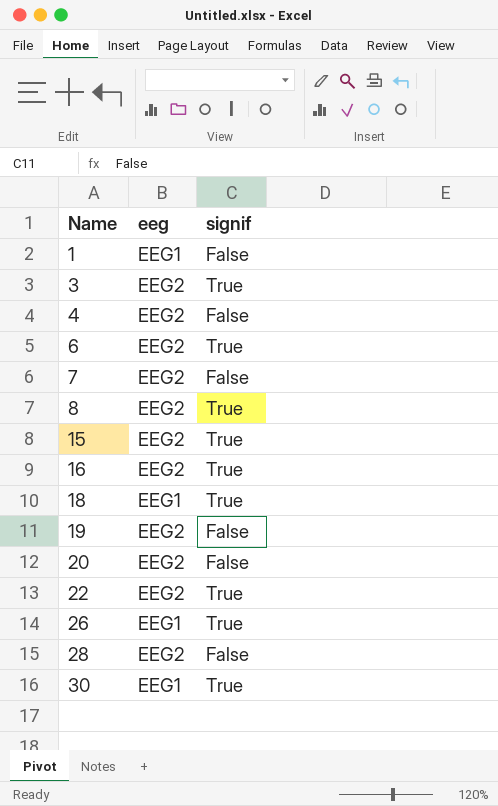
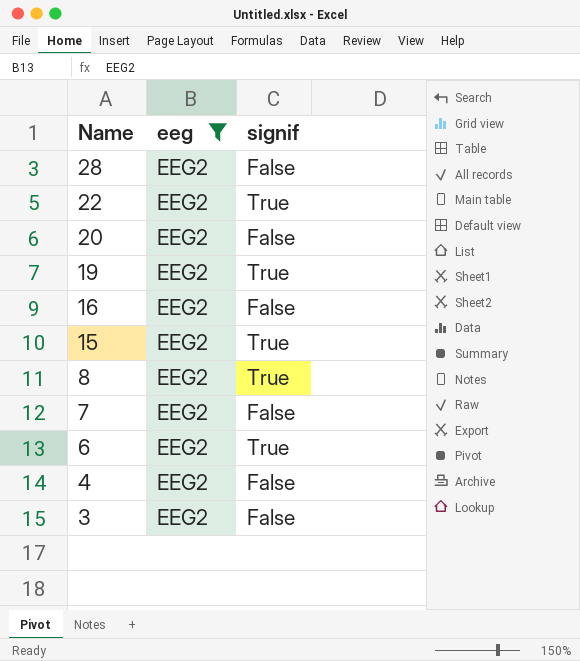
filter: none -> eeg = EEG2
row order: Name ascending -> Name descending
19 | signif: False -> True
16 | signif: True -> False
3 | signif: True -> False

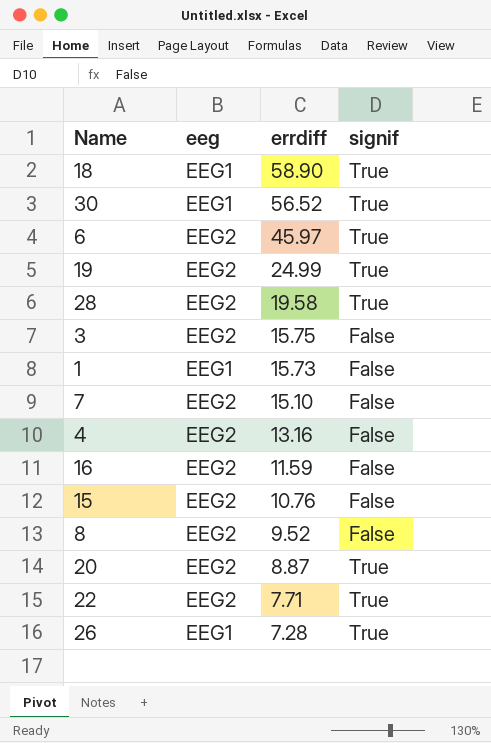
filter: eeg = EEG2 -> none
row order: Name descending -> errdiff descending
column errdiff | position: none -> 3
28 | signif: False -> True
15 | signif: True -> False
8 | signif: True -> False
20 | signif: False -> True

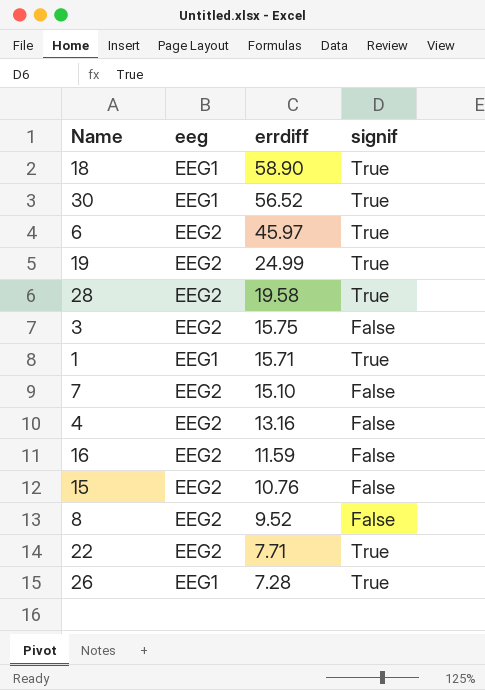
row 20: EEG2 | 8.87 | True -> none
1 | errdiff: 15.73 -> 15.71
1 | signif: False -> True

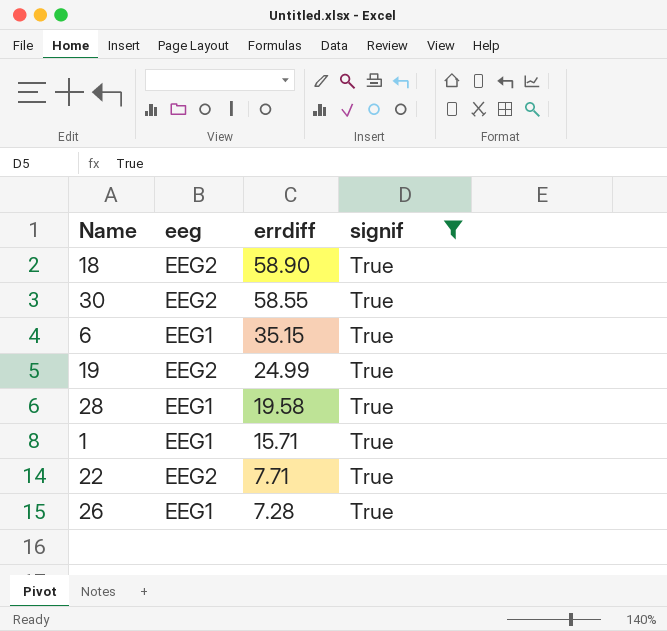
filter: none -> signif = True
18 | eeg: EEG1 -> EEG2
30 | eeg: EEG1 -> EEG2
30 | errdiff: 56.52 -> 58.55
6 | eeg: EEG2 -> EEG1
6 | errdiff: 45.97 -> 35.15
28 | eeg: EEG2 -> EEG1

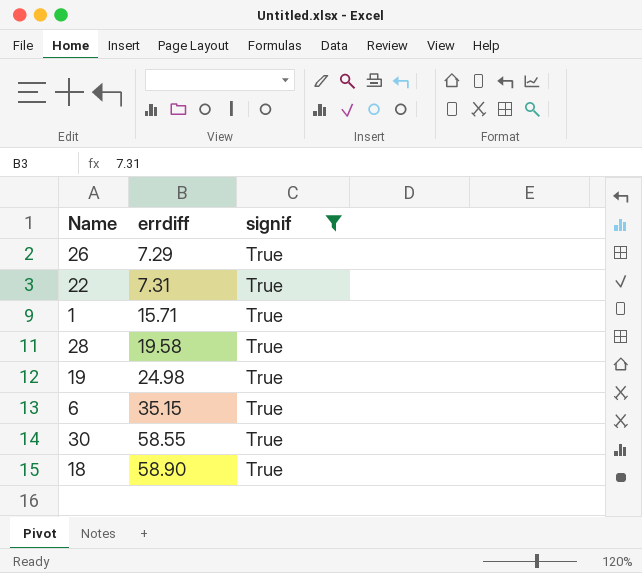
row order: errdiff descending -> errdiff ascending
column eeg | position: 2 -> none
26 | errdiff: 7.28 -> 7.29
22 | errdiff: 7.71 -> 7.31
19 | errdiff: 24.99 -> 24.98

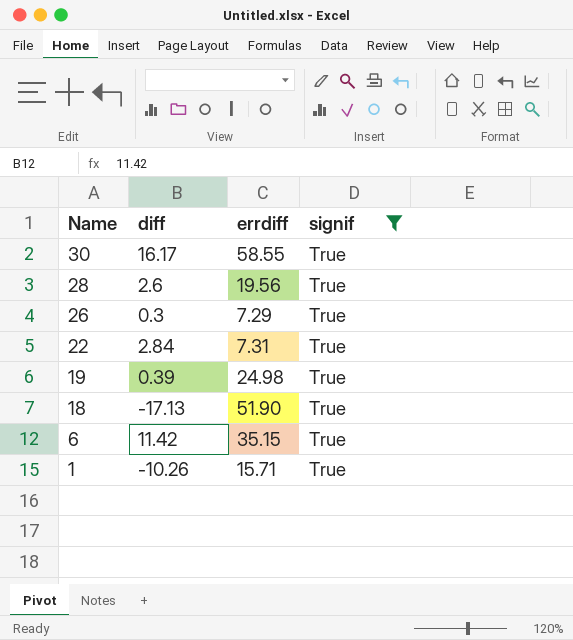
row order: errdiff ascending -> Name descending
column diff | position: none -> 2
28 | errdiff: 19.58 -> 19.56
18 | errdiff: 58.90 -> 51.90

